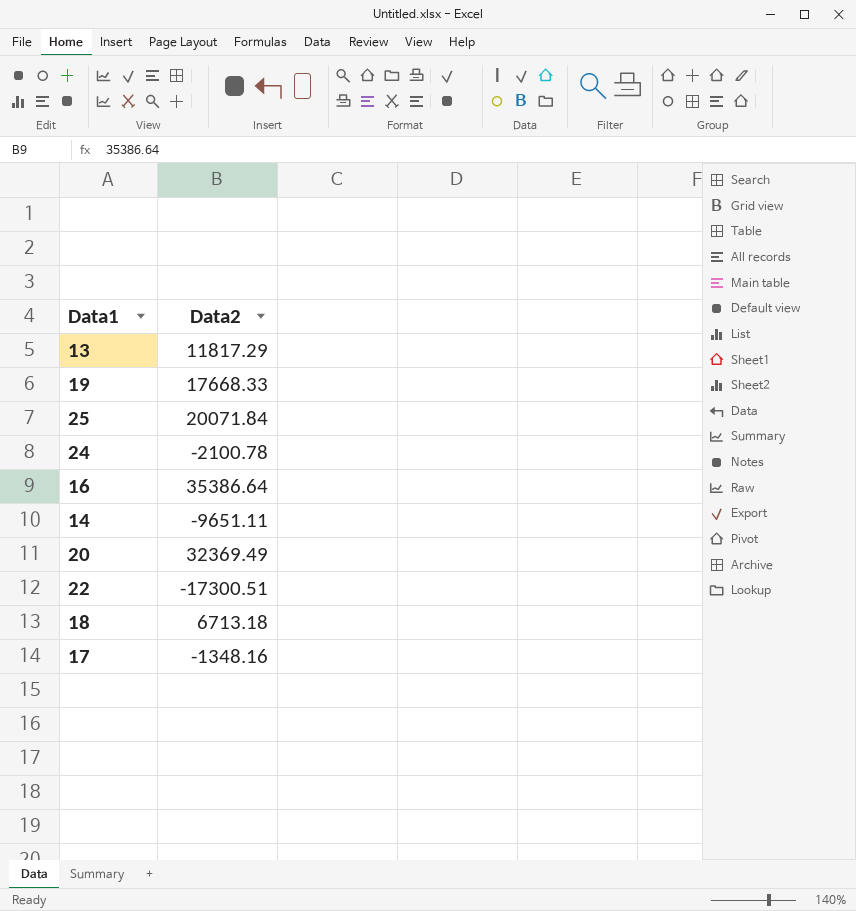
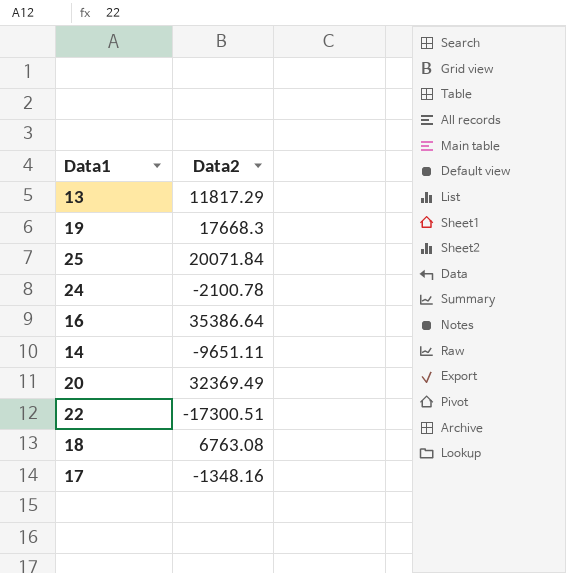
19 | Data2: 17668.33 -> 17668.3
18 | Data2: 6713.18 -> 6763.08

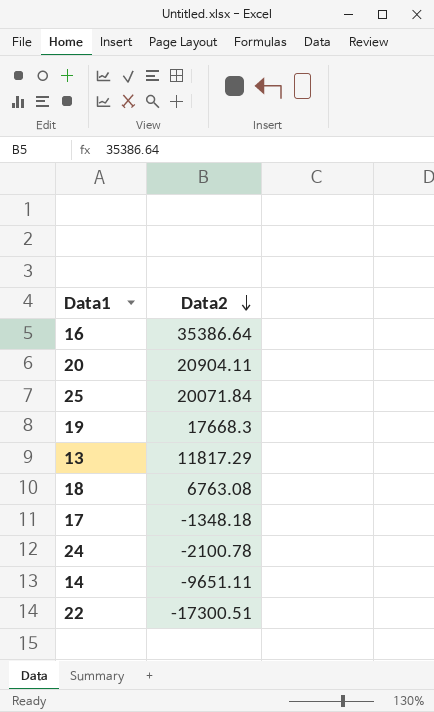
row order: none -> Data2 descending
20 | Data2: 32369.49 -> 20904.11
17 | Data2: -1348.16 -> -1348.18

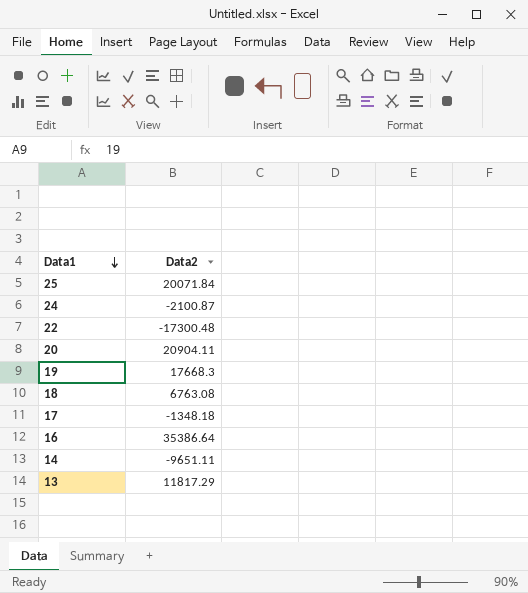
row order: Data2 descending -> Data1 descending
24 | Data2: -2100.78 -> -2100.87
22 | Data2: -17300.51 -> -17300.48

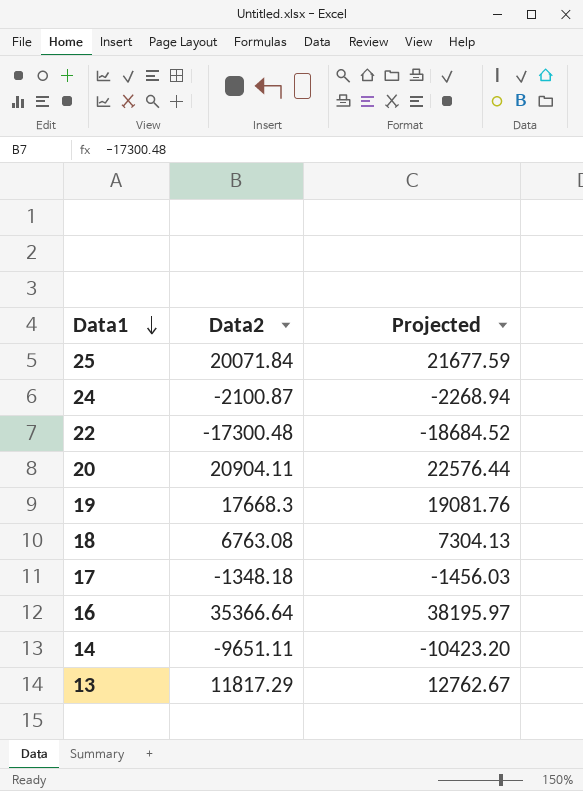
column Projected | formula: none -> [Data2] * 1.08
16 | Data2: 35386.64 -> 35366.64

